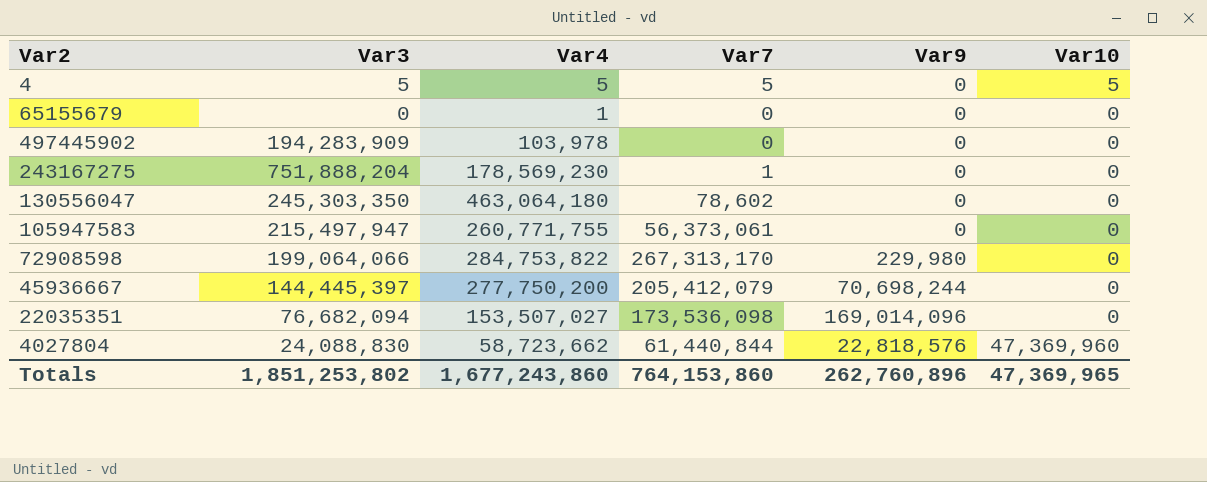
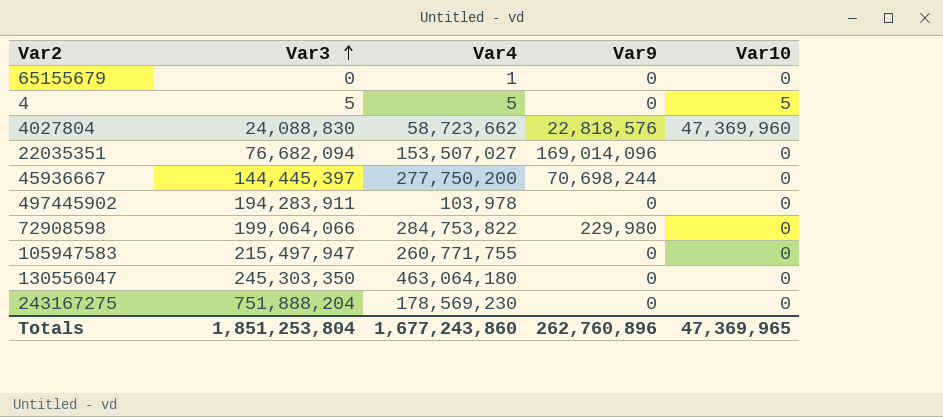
row order: none -> Var3 ascending
column Var7 | position: 4 -> none
497445902 | Var3: 194,283,909 -> 194,283,911
Totals | Var3: 1,851,253,802 -> 1,851,253,804

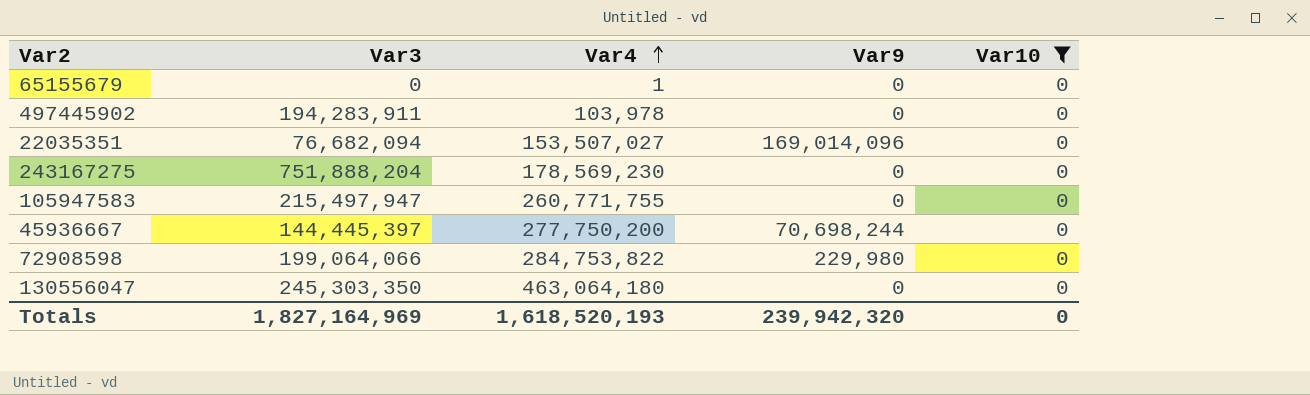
filter: none -> Var10 = 0
row order: Var3 ascending -> Var4 ascending
Totals | Var3: 1,851,253,804 -> 1,827,164,969
Totals | Var4: 1,677,243,860 -> 1,618,520,193
Totals | Var9: 262,760,896 -> 239,942,320
Totals | Var10: 47,369,965 -> 0

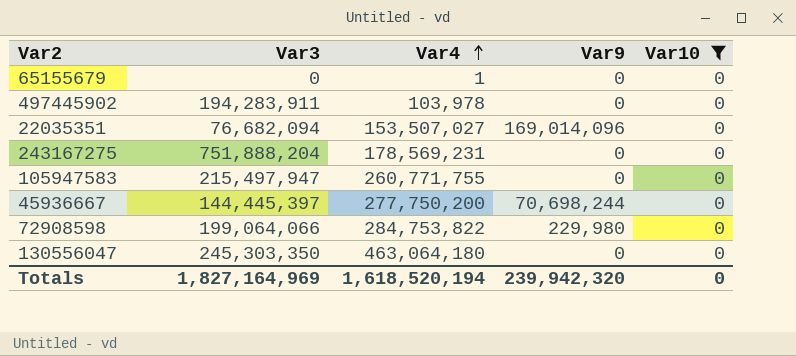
243167275 | Var4: 178,569,230 -> 178,569,231
Totals | Var4: 1,618,520,193 -> 1,618,520,194

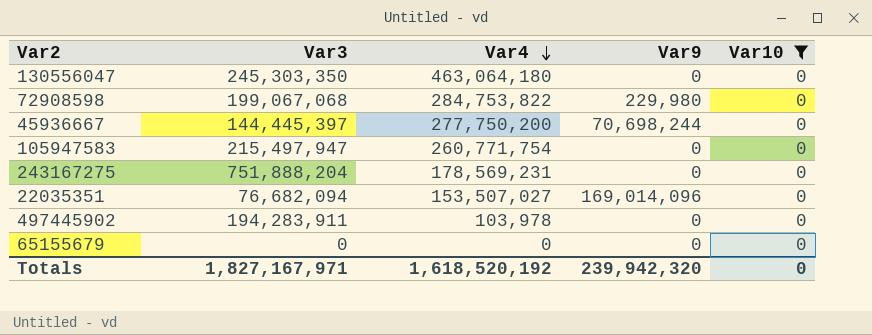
row order: Var4 ascending -> Var4 descending
72908598 | Var3: 199,064,066 -> 199,067,068
105947583 | Var4: 260,771,755 -> 260,771,754
65155679 | Var4: 1 -> 0
Totals | Var3: 1,827,164,969 -> 1,827,167,971
Totals | Var4: 1,618,520,194 -> 1,618,520,192

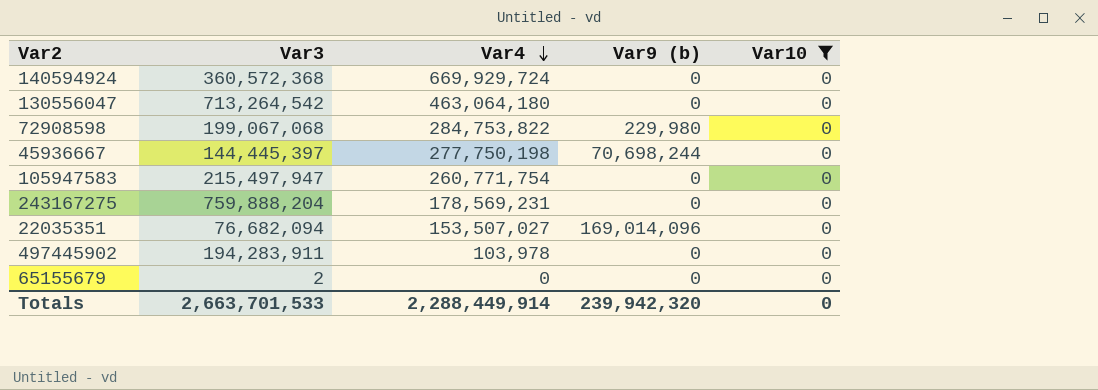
column name: Var9 -> Var9 (b)
row 140594924: none -> 360,572,368 | 669,929,724 | 0 | 0
130556047 | Var3: 245,303,350 -> 713,264,542
45936667 | Var4: 277,750,200 -> 277,750,198
243167275 | Var3: 751,888,204 -> 759,888,204
65155679 | Var3: 0 -> 2
Totals | Var3: 1,827,167,971 -> 2,663,701,533
Totals | Var4: 1,618,520,192 -> 2,288,449,914

